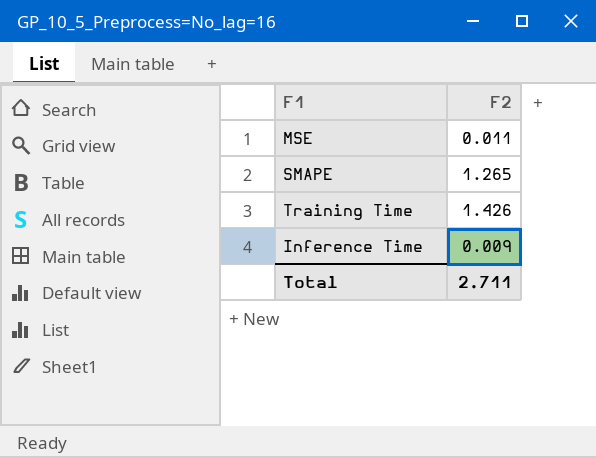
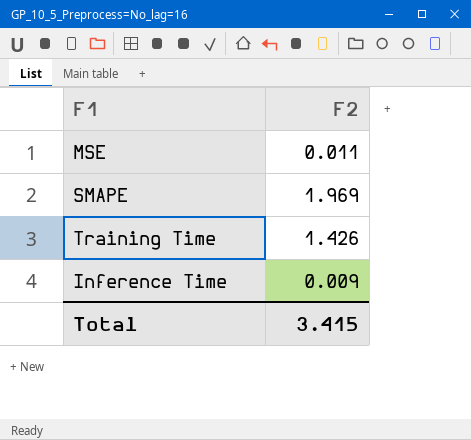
SMAPE | F2: 1.265 -> 1.969
Total | F2: 2.711 -> 3.415

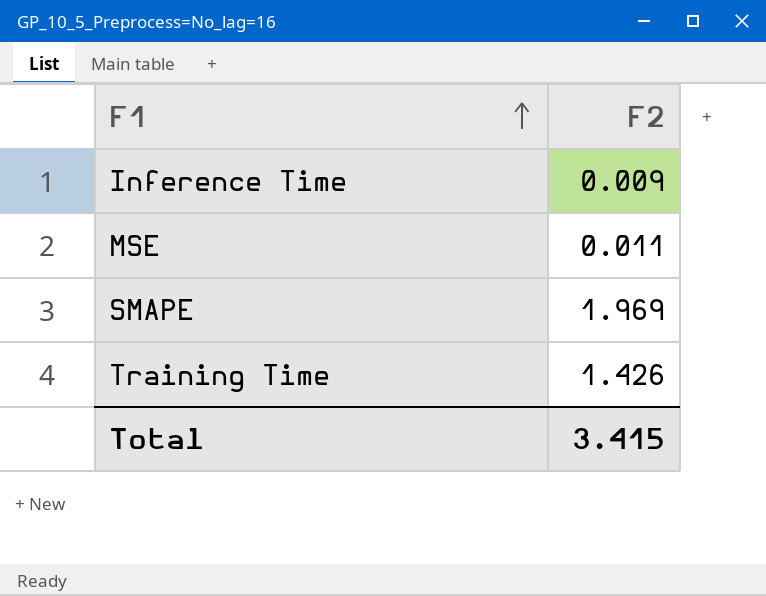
row order: none -> F1 ascending

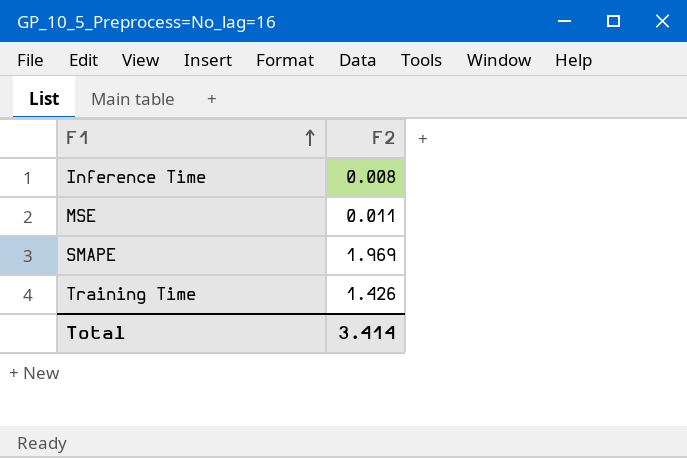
Inference Time | F2: 0.009 -> 0.008
Total | F2: 3.415 -> 3.414

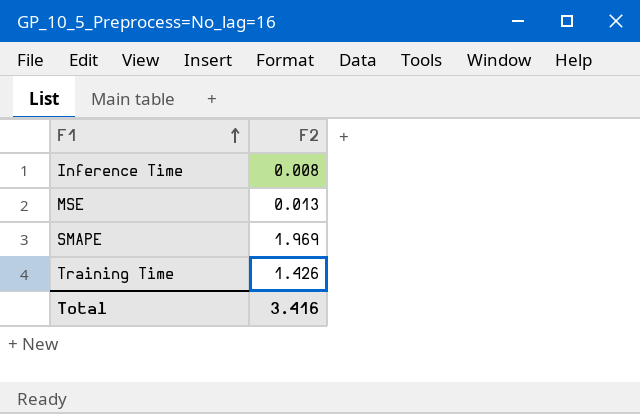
MSE | F2: 0.011 -> 0.013
Total | F2: 3.414 -> 3.416

